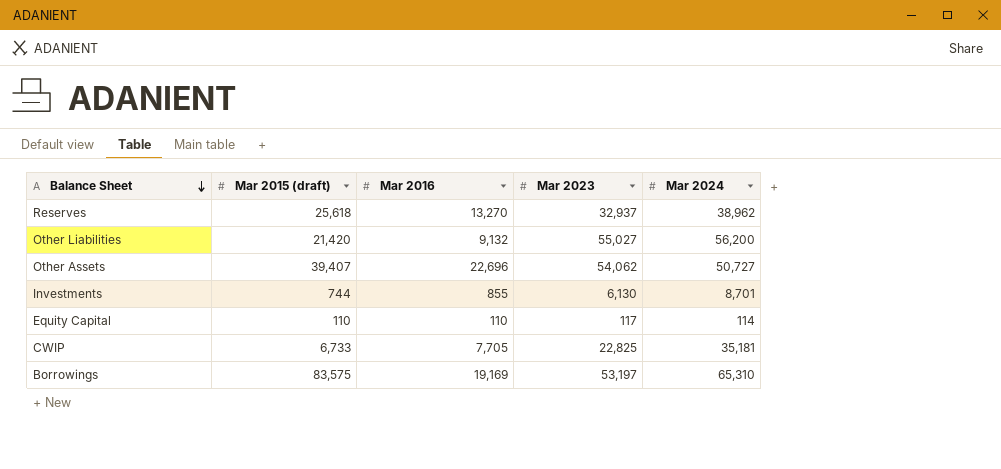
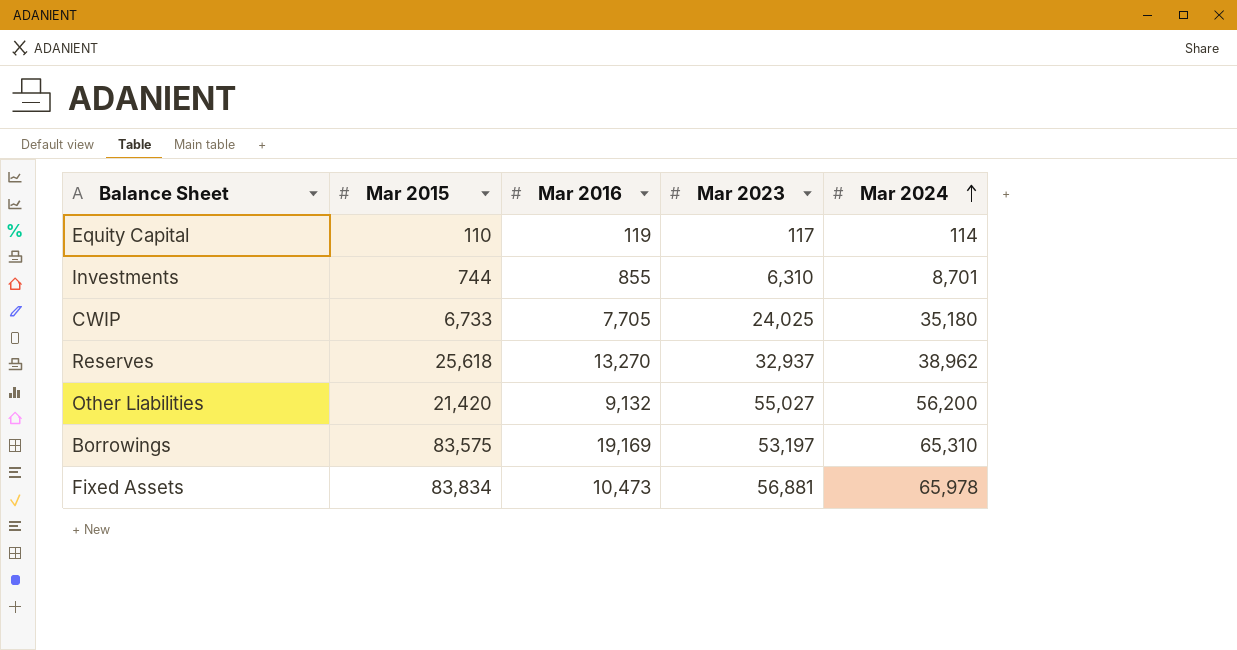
row order: Balance Sheet descending -> Mar 2024 ascending
column name: Mar 2015 (draft) -> Mar 2015
row Other Assets: 39,407 | 22,696 | 54,062 | 50,727 -> none
Equity Capital | Mar 2016: 110 -> 119
Investments | Mar 2023: 6,130 -> 6,310
CWIP | Mar 2023: 22,825 -> 24,025
CWIP | Mar 2024: 35,181 -> 35,180
row Fixed Assets: none -> 83,834 | 10,473 | 56,881 | 65,978

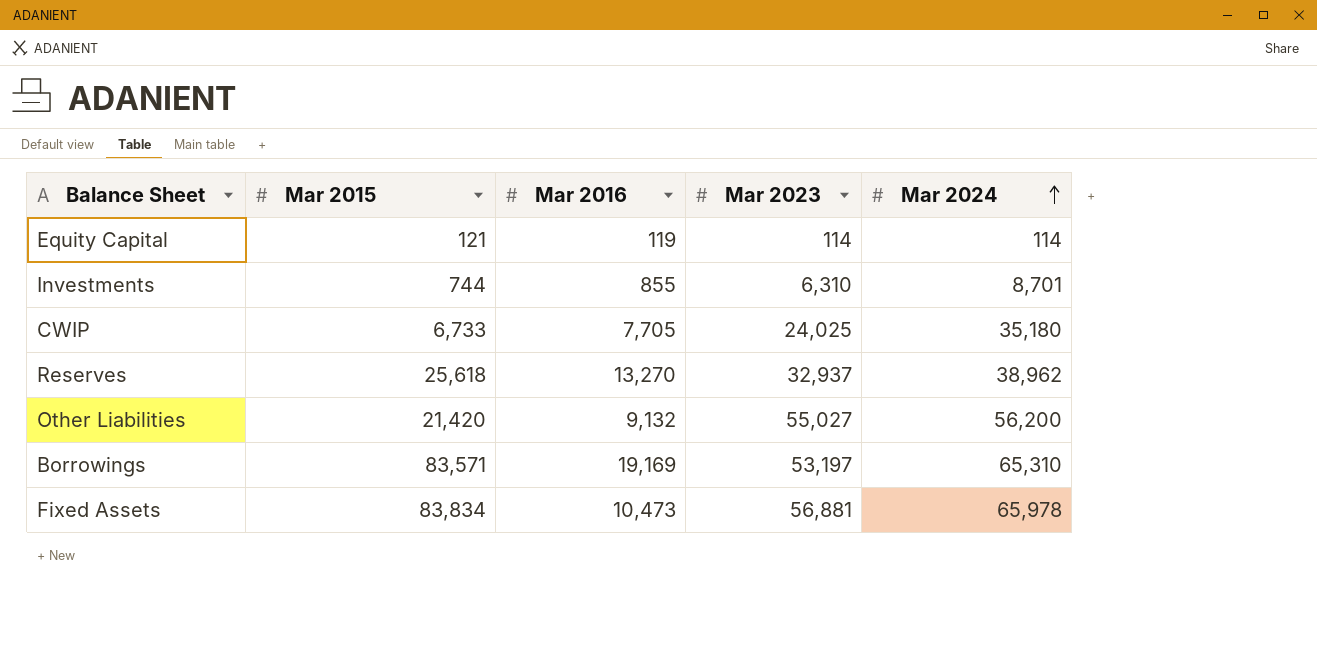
Equity Capital | Mar 2015: 110 -> 121
Equity Capital | Mar 2023: 117 -> 114
Borrowings | Mar 2015: 83,575 -> 83,571

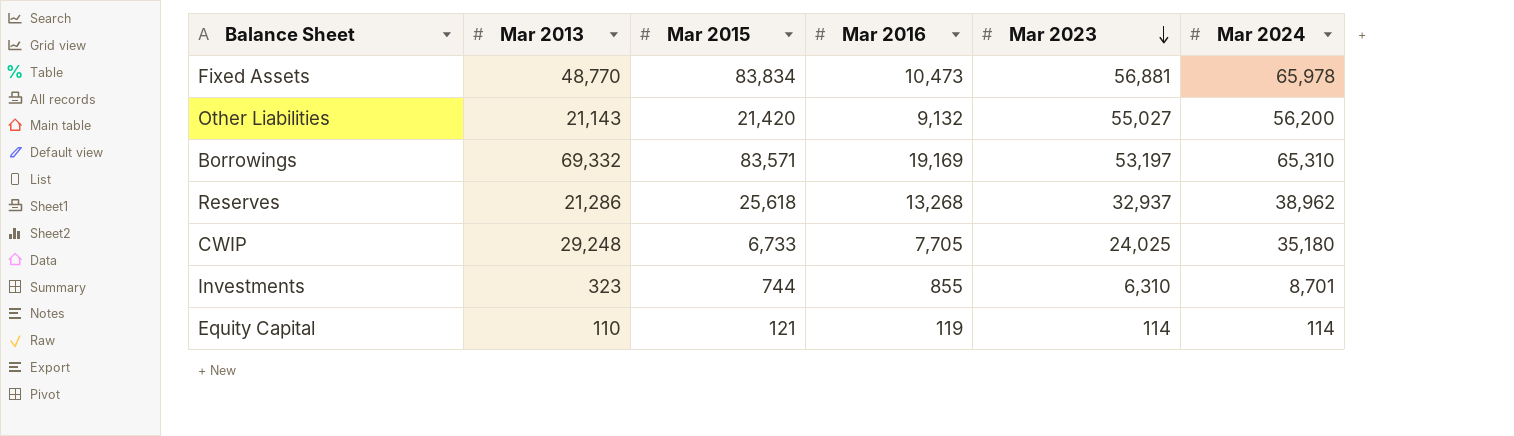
row order: Mar 2024 ascending -> Mar 2023 descending
column Mar 2013 | position: none -> 2
Reserves | Mar 2016: 13,270 -> 13,268

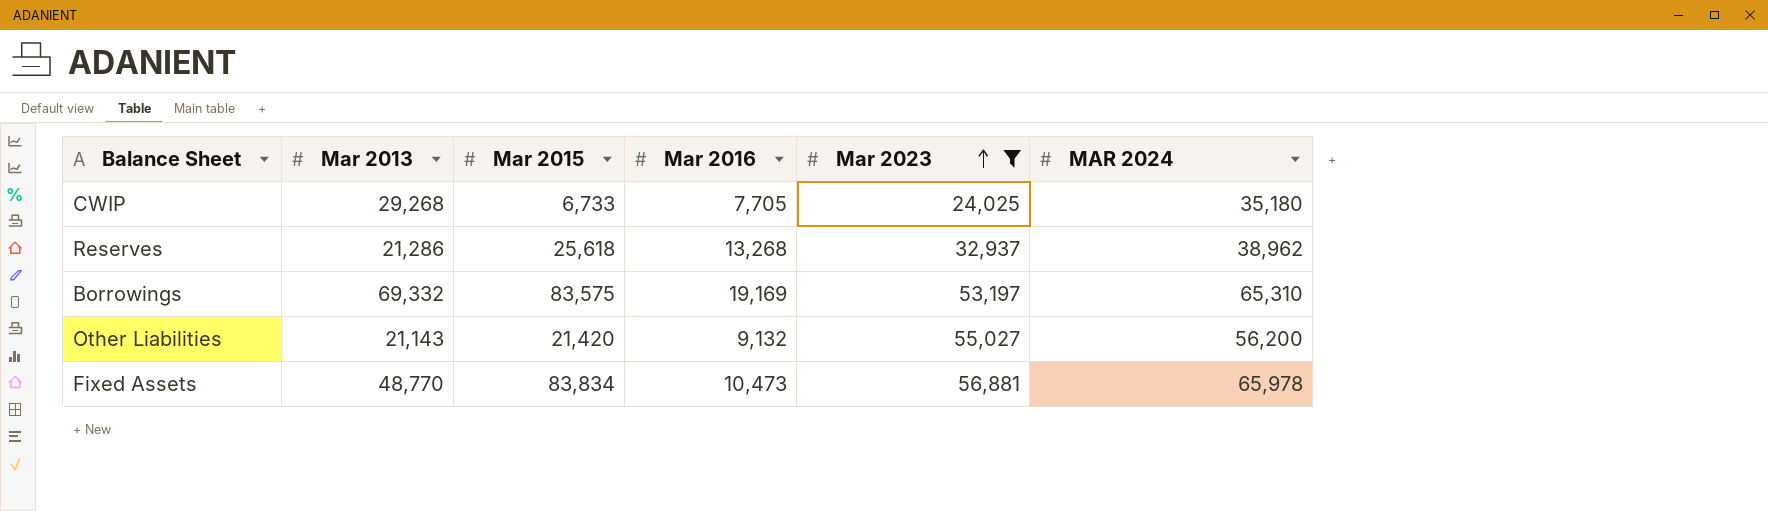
filter: none -> Mar 2023 >= 24,025
row order: Mar 2023 descending -> Mar 2023 ascending
column name: Mar 2024 -> MAR 2024
CWIP | Mar 2013: 29,248 -> 29,268
Borrowings | Mar 2015: 83,571 -> 83,575

